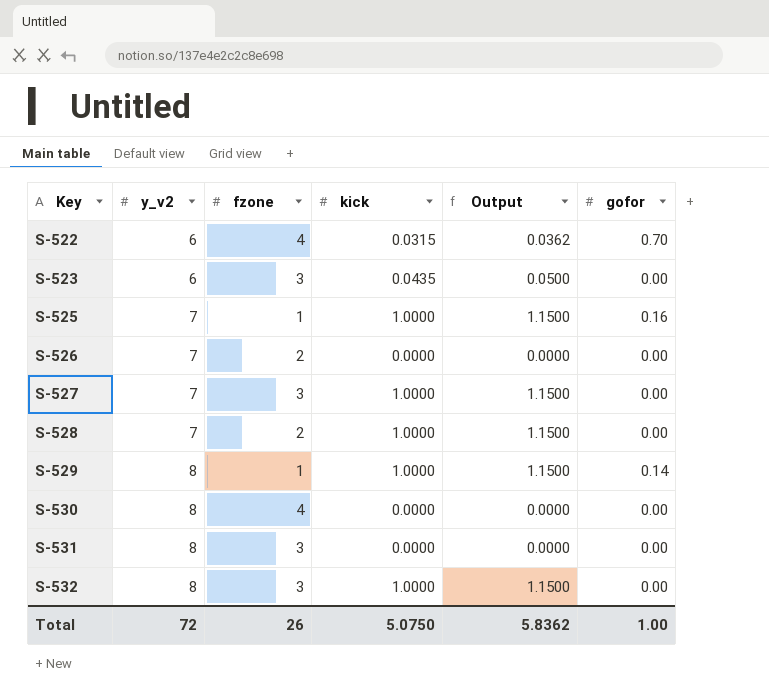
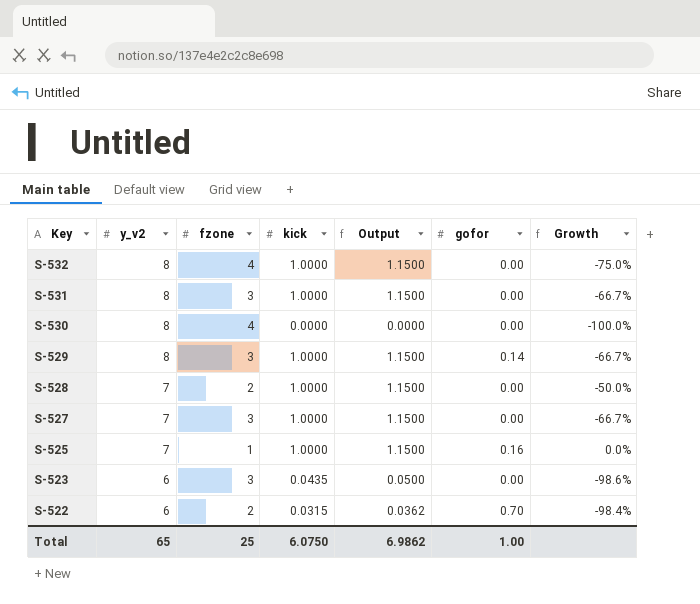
row order: Key ascending -> Key descending
column Growth | formula: none -> ([kick] - [fzone]) / [fzone]
row S-526: 7 | 2 | 0.0000 | 0.0000 | 0.00 -> none
S-532 | fzone: 3 -> 4
S-531 | kick: 0.0000 -> 1.0000
S-531 | Output: 0.0000 -> 1.1500
S-529 | fzone: 1 -> 3
S-522 | fzone: 4 -> 2
Total | y_v2: 72 -> 65
Total | fzone: 26 -> 25
Total | kick: 5.0750 -> 6.0750
Total | Output: 5.8362 -> 6.9862

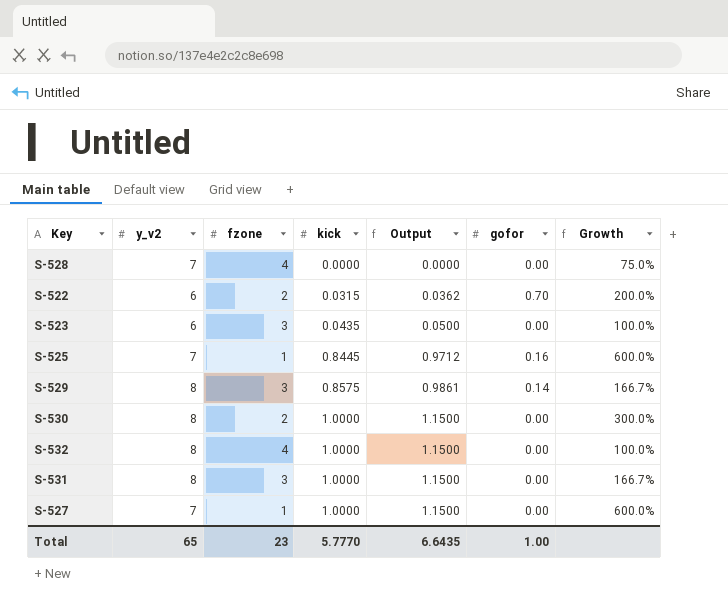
row order: Key descending -> kick ascending
column Growth | formula: ([kick] - [fzone]) / [fzone] -> ([y_v2] - [fzone]) / [fzone]
S-528 | fzone: 2 -> 4
S-528 | kick: 1.0000 -> 0.0000
S-528 | Output: 1.1500 -> 0.0000
S-525 | kick: 1.0000 -> 0.8445
S-525 | Output: 1.1500 -> 0.9712
S-529 | kick: 1.0000 -> 0.8575
S-529 | Output: 1.1500 -> 0.9861
S-530 | fzone: 4 -> 2
S-530 | kick: 0.0000 -> 1.0000
S-530 | Output: 0.0000 -> 1.1500
S-527 | fzone: 3 -> 1
Total | fzone: 25 -> 23
Total | kick: 6.0750 -> 5.7770
Total | Output: 6.9862 -> 6.6435

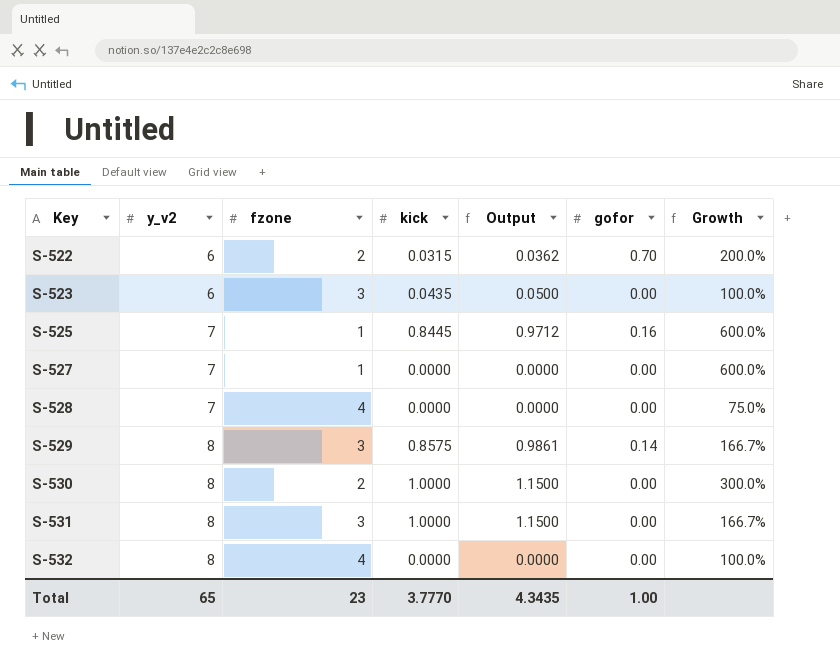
row order: kick ascending -> Key ascending
S-527 | kick: 1.0000 -> 0.0000
S-527 | Output: 1.1500 -> 0.0000
S-532 | kick: 1.0000 -> 0.0000
S-532 | Output: 1.1500 -> 0.0000
Total | kick: 5.7770 -> 3.7770
Total | Output: 6.6435 -> 4.3435

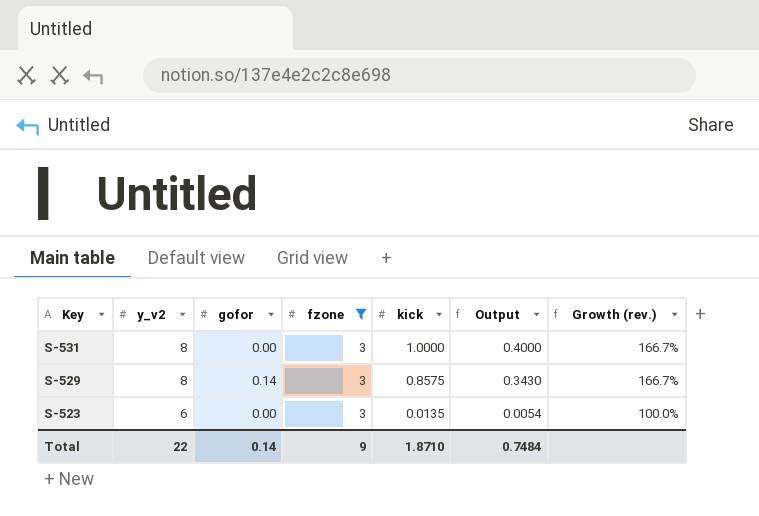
filter: none -> fzone = 3
row order: Key ascending -> Key descending
column gofor | position: 6 -> 3
column Output | formula: [kick] * 1.15 -> [kick] * 0.4
column name: Growth -> Growth (rev.)
S-523 | kick: 0.0435 -> 0.0135
Total | y_v2: 65 -> 22
Total | gofor: 1.00 -> 0.14
Total | fzone: 23 -> 9
Total | kick: 3.7770 -> 1.8710
Total | Output: 4.3435 -> 0.7484

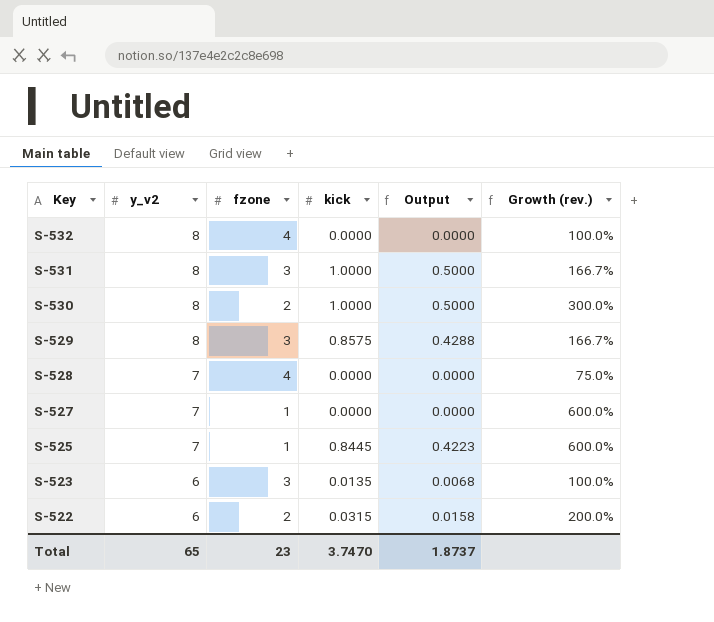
filter: fzone = 3 -> none
column gofor | position: 3 -> none
column Output | formula: [kick] * 0.4 -> [kick] * 0.5
Total | y_v2: 22 -> 65
Total | fzone: 9 -> 23
Total | kick: 1.8710 -> 3.7470
Total | Output: 0.7484 -> 1.8737

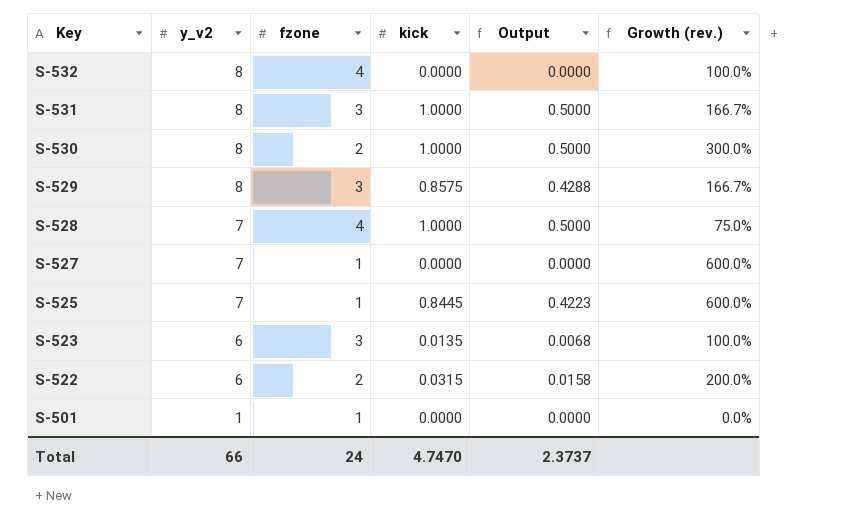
S-528 | kick: 0.0000 -> 1.0000
S-528 | Output: 0.0000 -> 0.5000
row S-501: none -> 1 | 1 | 0.0000 | 0.0000 | 0.0%
Total | y_v2: 65 -> 66
Total | fzone: 23 -> 24
Total | kick: 3.7470 -> 4.7470
Total | Output: 1.8737 -> 2.3737

